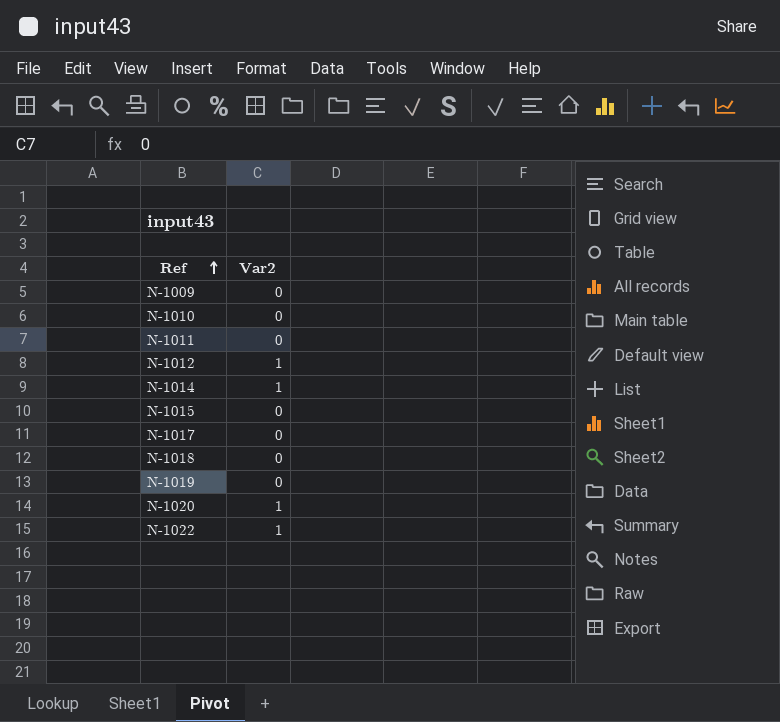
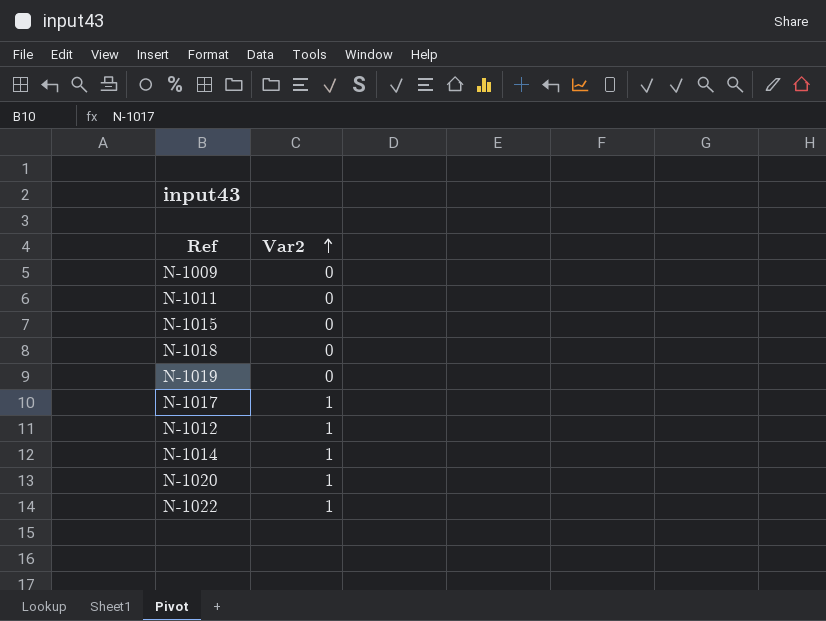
row order: Ref ascending -> Var2 ascending
row N-1010: 0 -> none
N-1017 | Var2: 0 -> 1

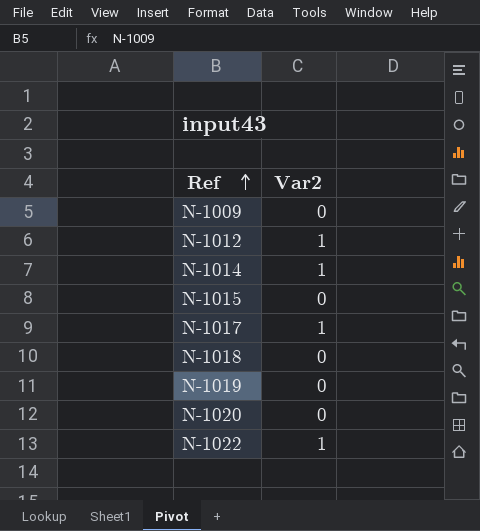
row order: Var2 ascending -> Ref ascending
row N-1011: 0 -> none
N-1020 | Var2: 1 -> 0

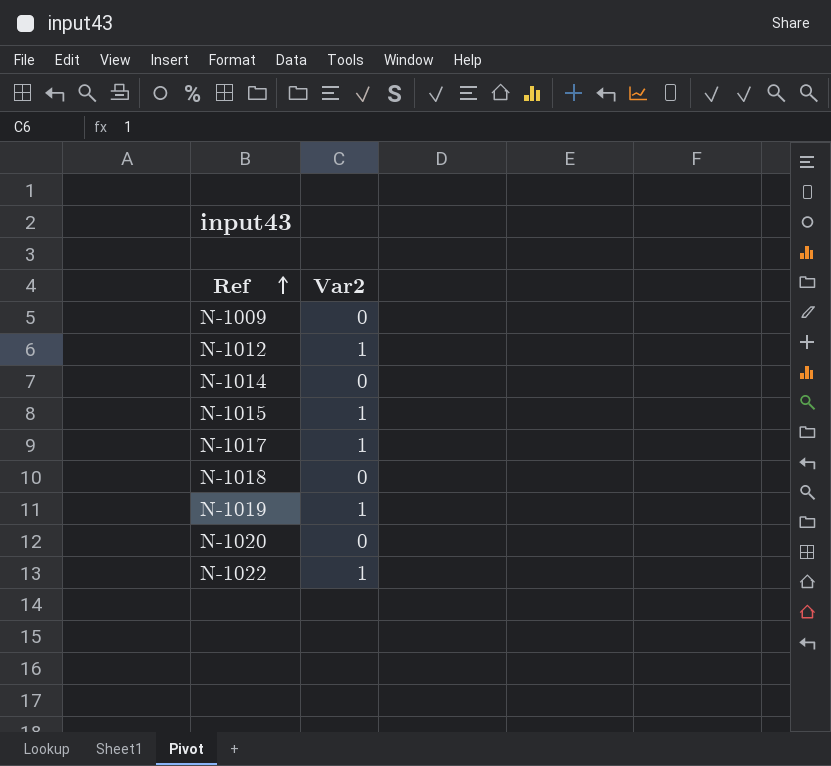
N-1014 | Var2: 1 -> 0
N-1015 | Var2: 0 -> 1
N-1019 | Var2: 0 -> 1

